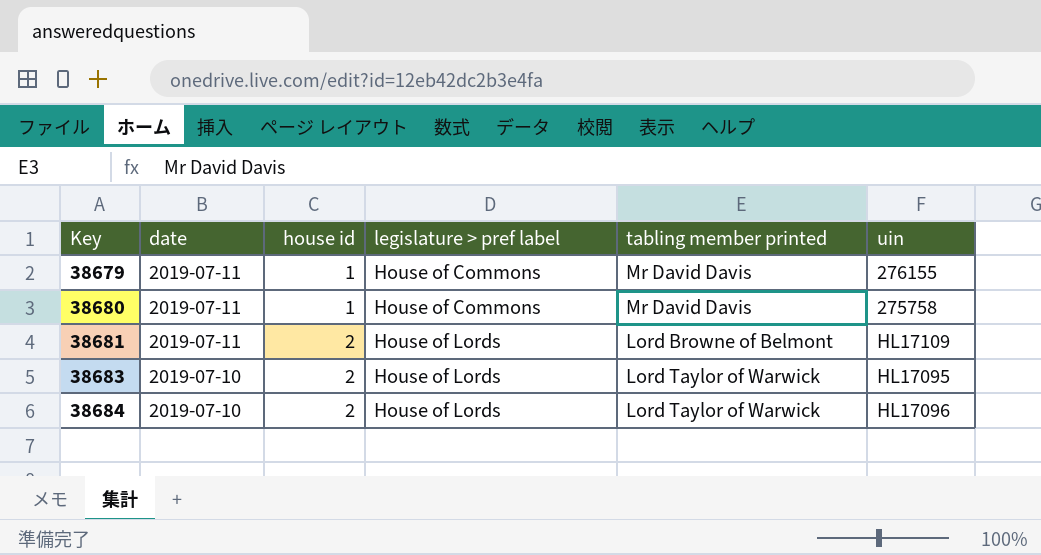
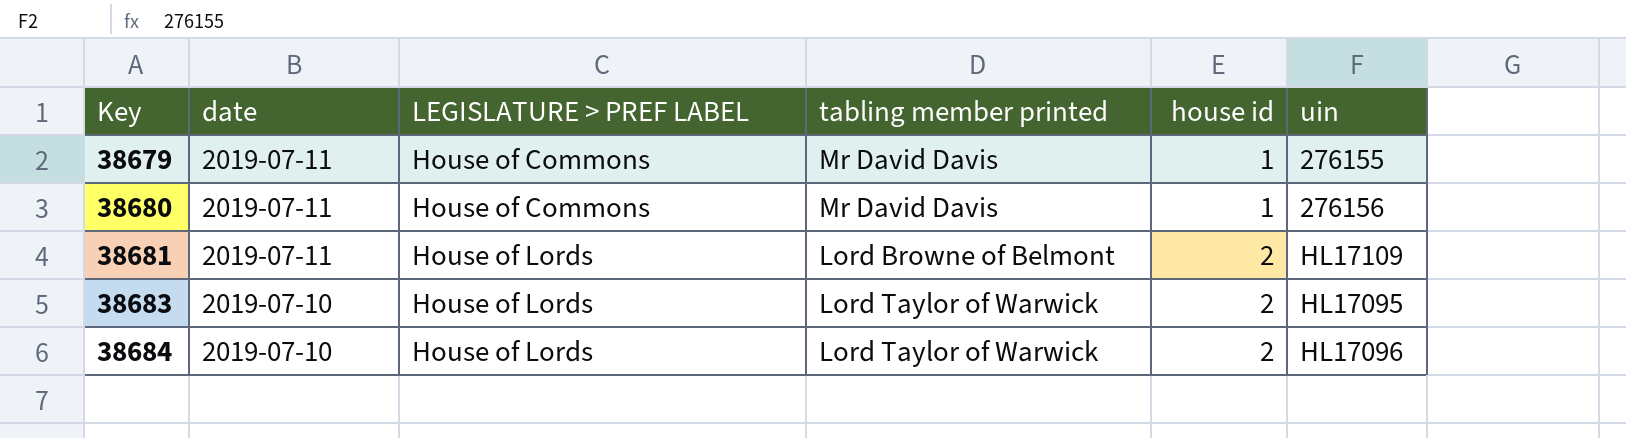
column name: legislature > pref label -> LEGISLATURE > PREF LABEL
column house id | position: 3 -> 5
38680 | uin: 275758 -> 276156

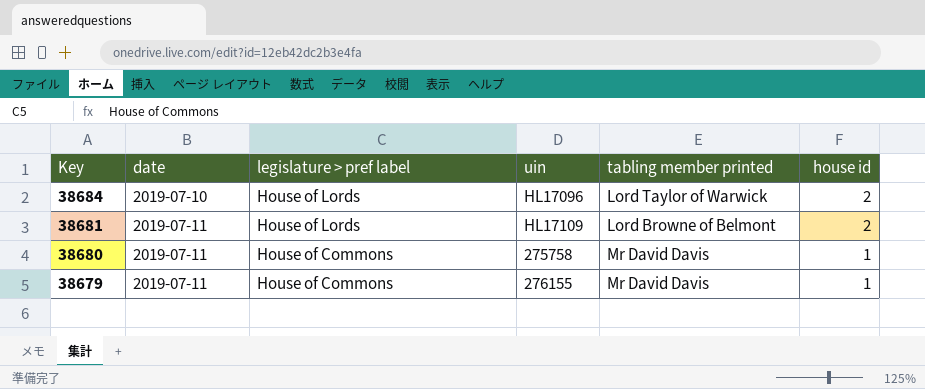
row order: Key ascending -> Key descending
column name: LEGISLATURE > PREF LABEL -> legislature > pref label
column uin | position: 6 -> 4
row 38683: 2019-07-10 | House of Lords | Lord Taylor of Warwick | 2 | HL17095 -> none
38680 | uin: 276156 -> 275758

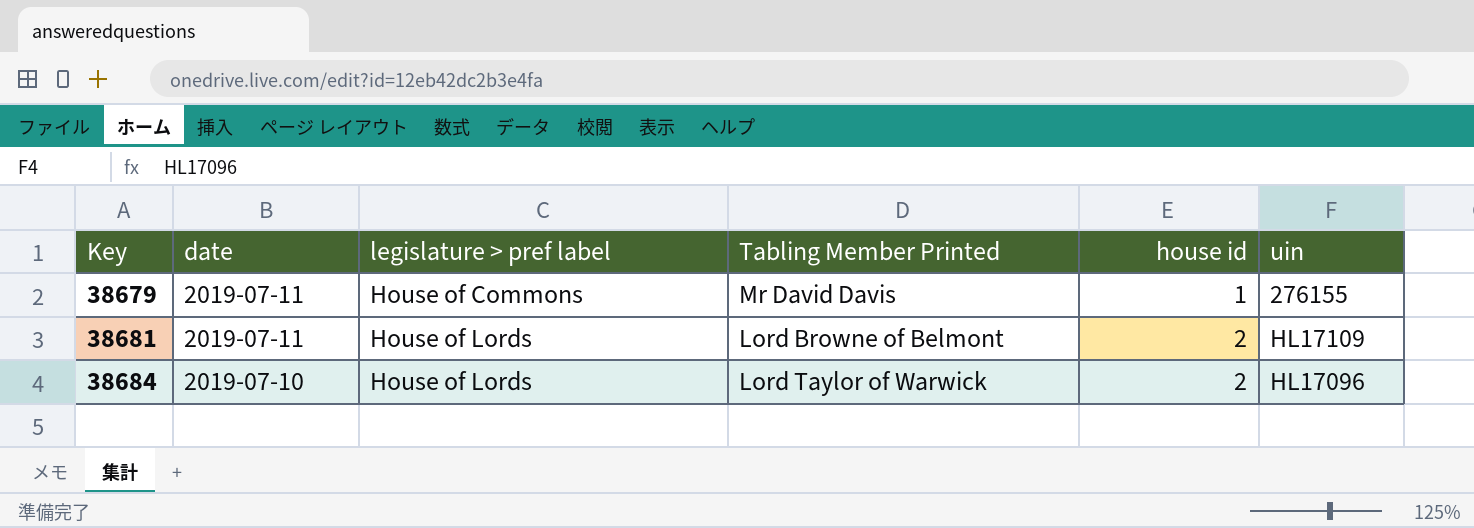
row order: Key descending -> Key ascending
column name: tabling member printed -> Tabling Member Printed
column uin | position: 4 -> 6
row 38680: 2019-07-11 | House of Commons | 275758 | Mr David Davis | 1 -> none

